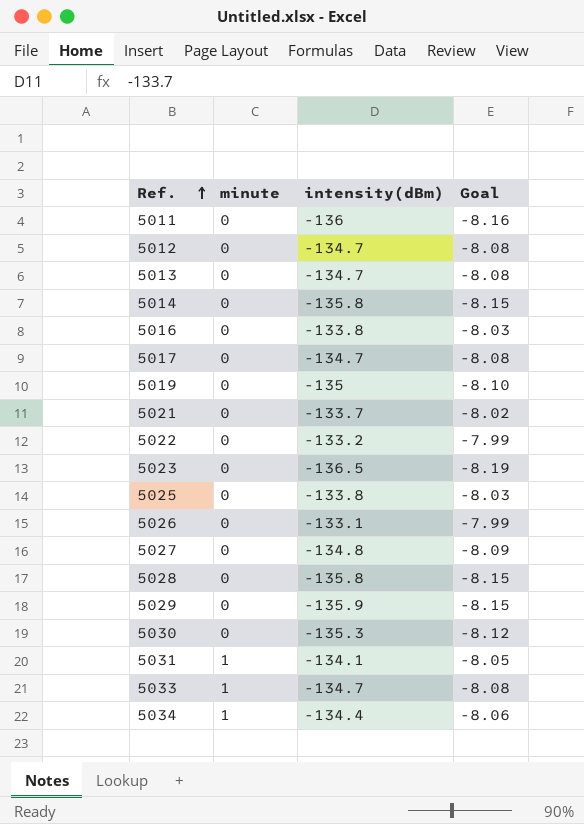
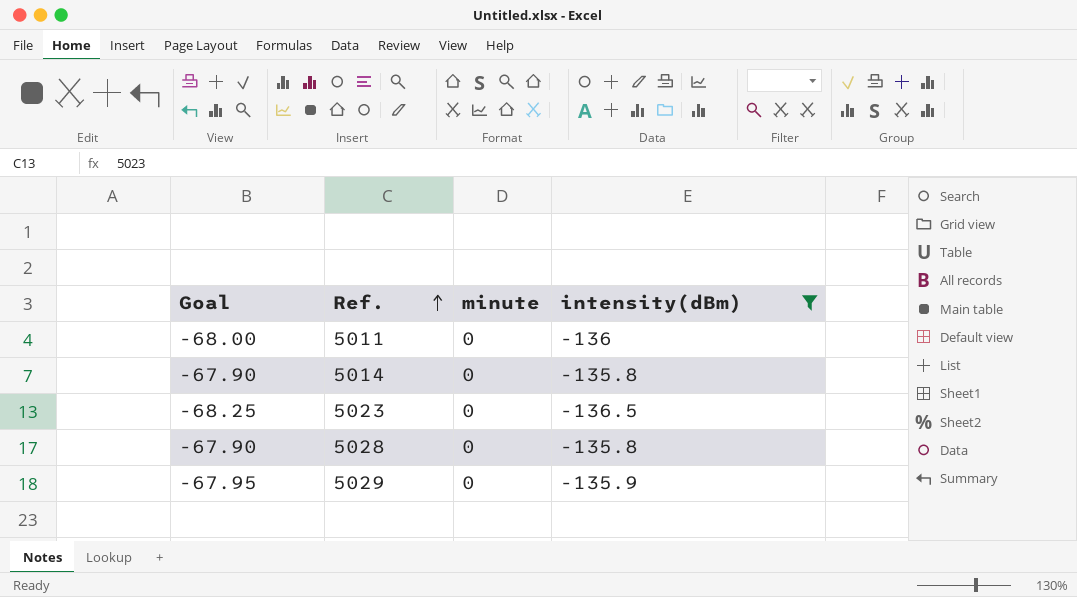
filter: none -> intensity(dBm) <= -135.8
column Goal | formula: [intensity(dBm)] * 0.06 -> [intensity(dBm)] * 0.5
column Goal | position: 4 -> 1

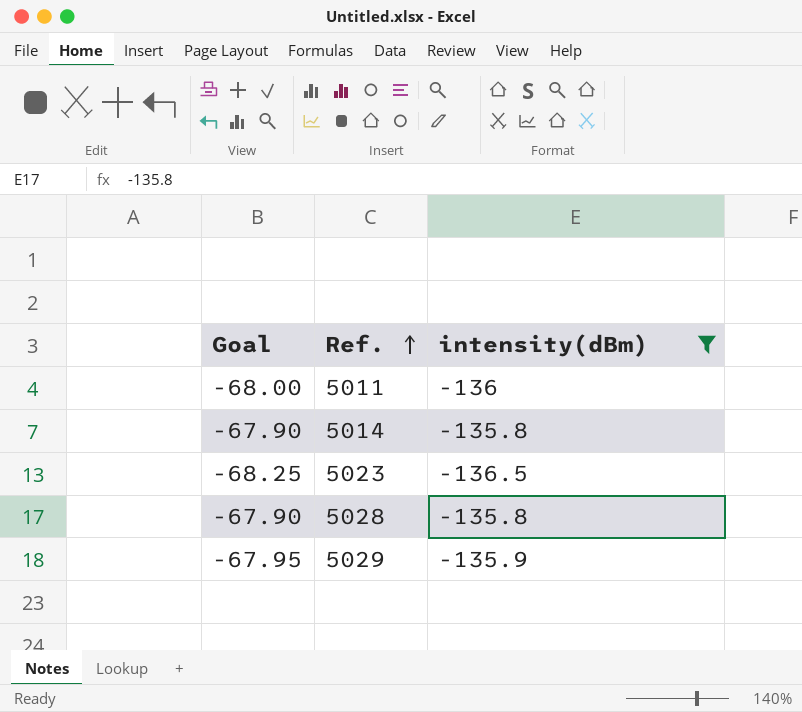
column minute | position: 3 -> none

